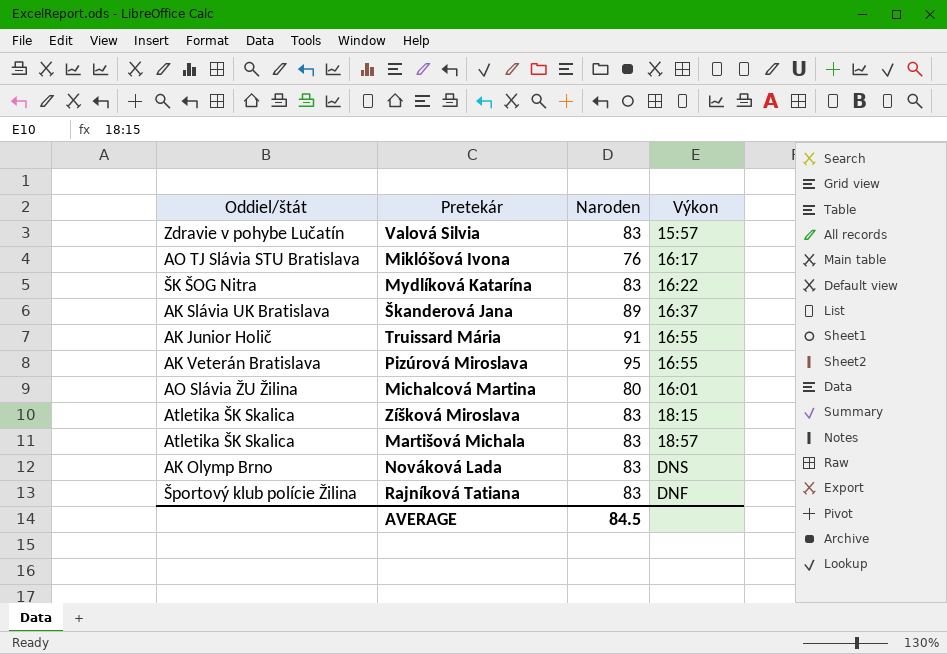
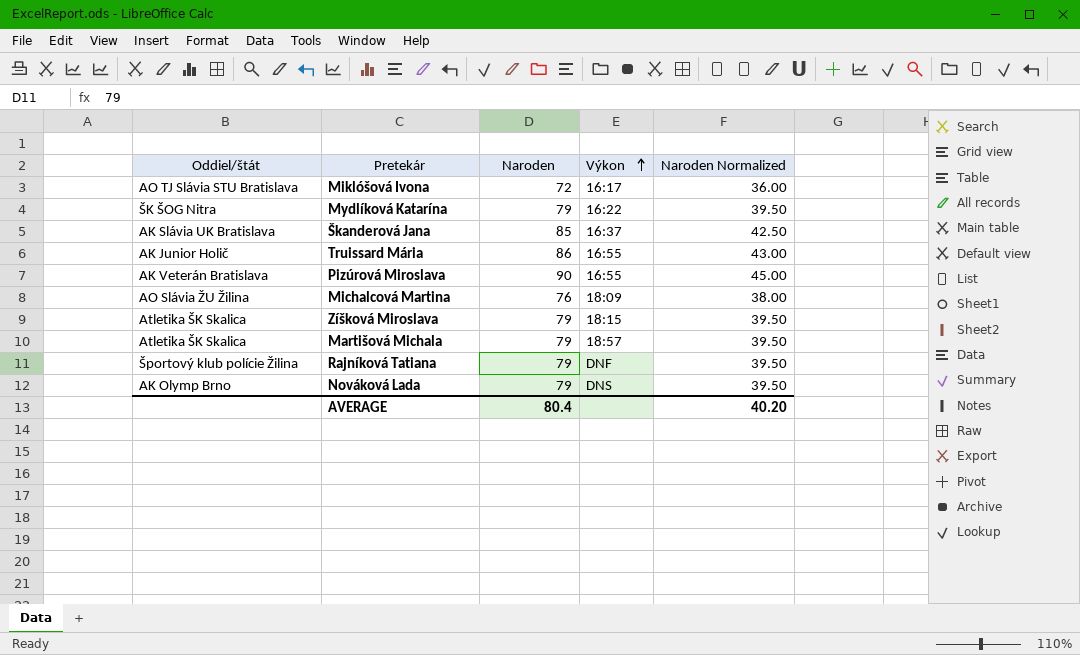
row order: none -> Výkon ascending
column Naroden Normalized | formula: none -> [Naroden] * 0.5
row Valová Silvia: Zdravie v pohybe Lučatín | 83 | 15:57 -> none
Miklóšová Ivona | Naroden: 76 -> 72
Mydlíková Katarína | Naroden: 83 -> 79
Škanderová Jana | Naroden: 89 -> 85
Truissard Mária | Naroden: 91 -> 86
Pizúrová Miroslava | Naroden: 95 -> 90
Michalcová Martina | Naroden: 80 -> 76
Michalcová Martina | Výkon: 16:01 -> 18:09
Zíšková Miroslava | Naroden: 83 -> 79
Martišová Michala | Naroden: 83 -> 79
Rajníková Tatiana | Naroden: 83 -> 79
Nováková Lada | Naroden: 83 -> 79
AVERAGE | Naroden: 84.5 -> 80.4

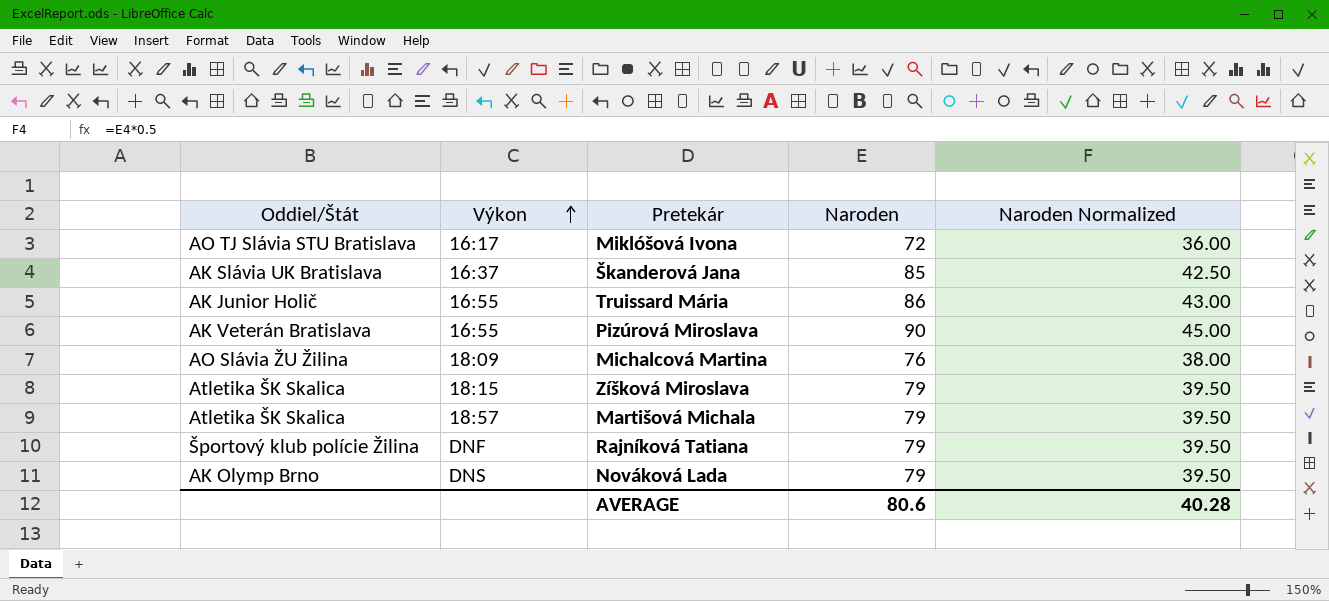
column name: Oddiel/štát -> Oddiel/Štát
column Výkon | position: 4 -> 2
row Mydlíková Katarína: ŠK ŠOG Nitra | 79 | 16:22 | 39.50 -> none
AVERAGE | Naroden: 80.4 -> 80.6
AVERAGE | Naroden Normalized: 40.20 -> 40.28

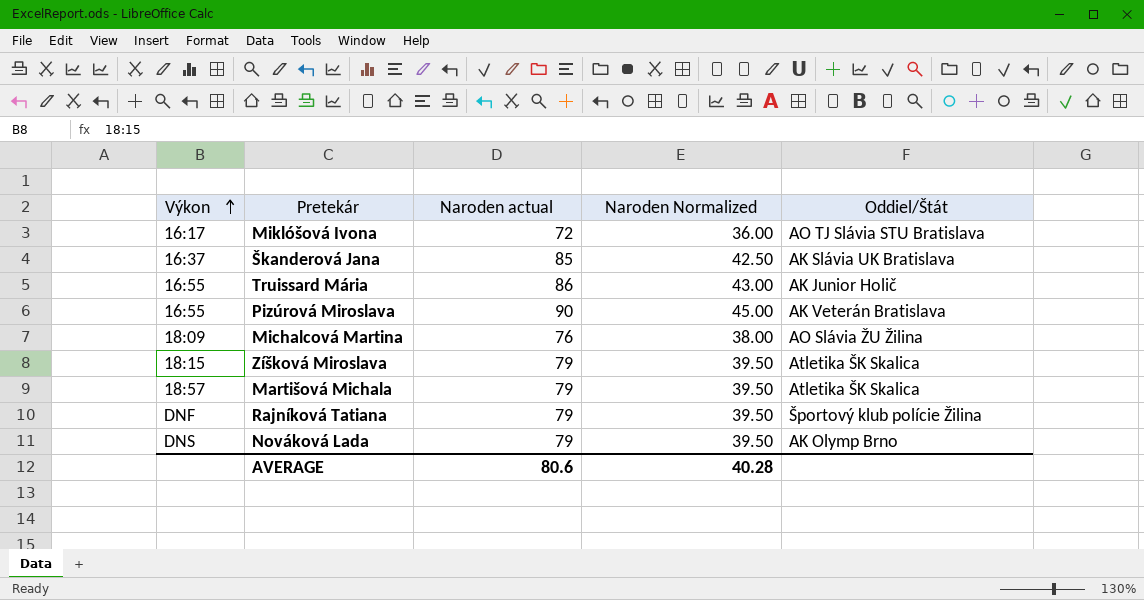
column name: Naroden -> Naroden actual
column Oddiel/Štát | position: 1 -> 5

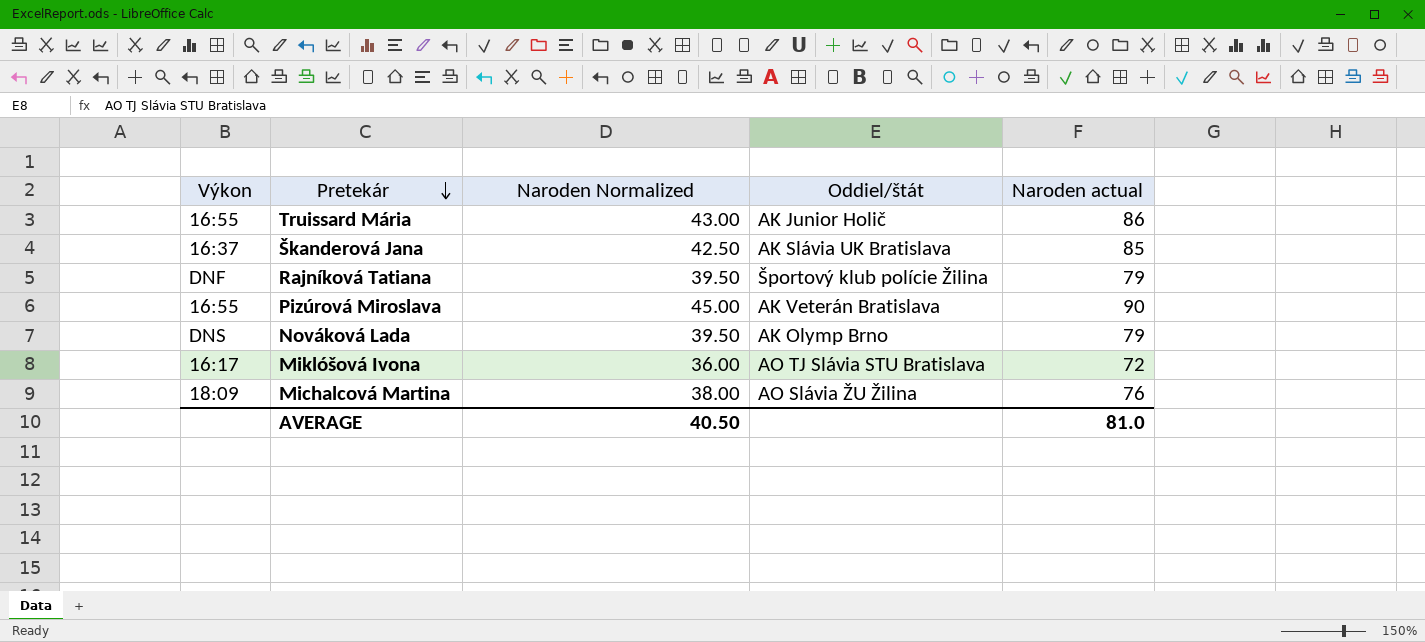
row order: Výkon ascending -> Pretekár descending
column name: Oddiel/Štát -> Oddiel/štát
column Naroden actual | position: 3 -> 5
row Zíšková Miroslava: 18:15 | 79 | 39.50 | Atletika ŠK Skalica -> none
row Martišová Michala: 18:57 | 79 | 39.50 | Atletika ŠK Skalica -> none
AVERAGE | Naroden Normalized: 40.28 -> 40.50
AVERAGE | Naroden actual: 80.6 -> 81.0

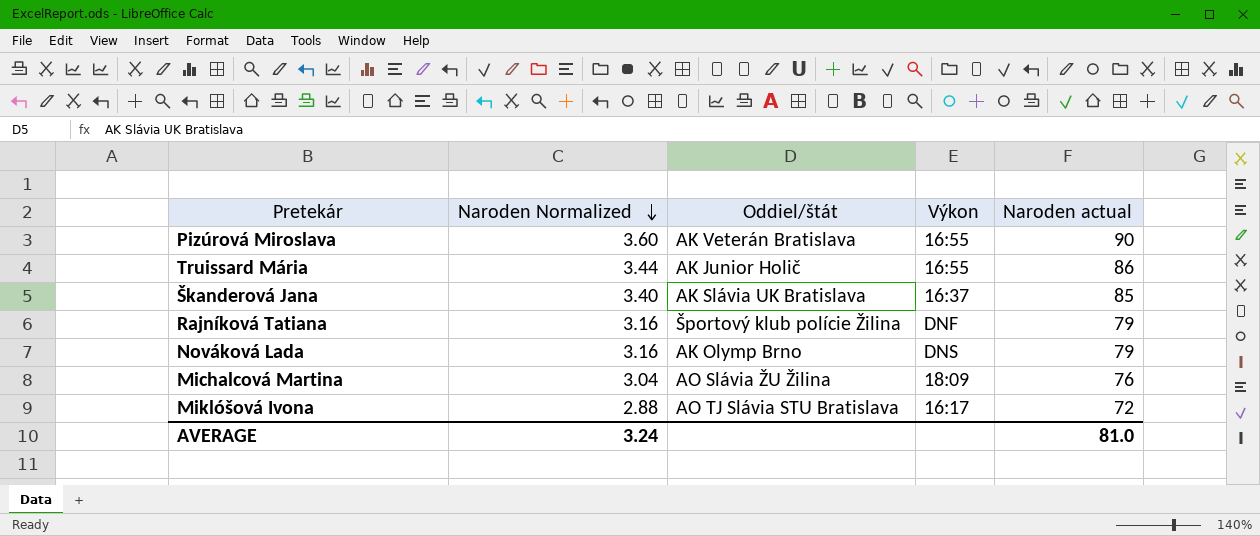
row order: Pretekár descending -> Naroden Normalized descending
column Naroden Normalized | formula: [Naroden actual] * 0.5 -> [Naroden actual] * 0.04
column Výkon | position: 1 -> 4
AVERAGE | Naroden Normalized: 40.50 -> 3.24

